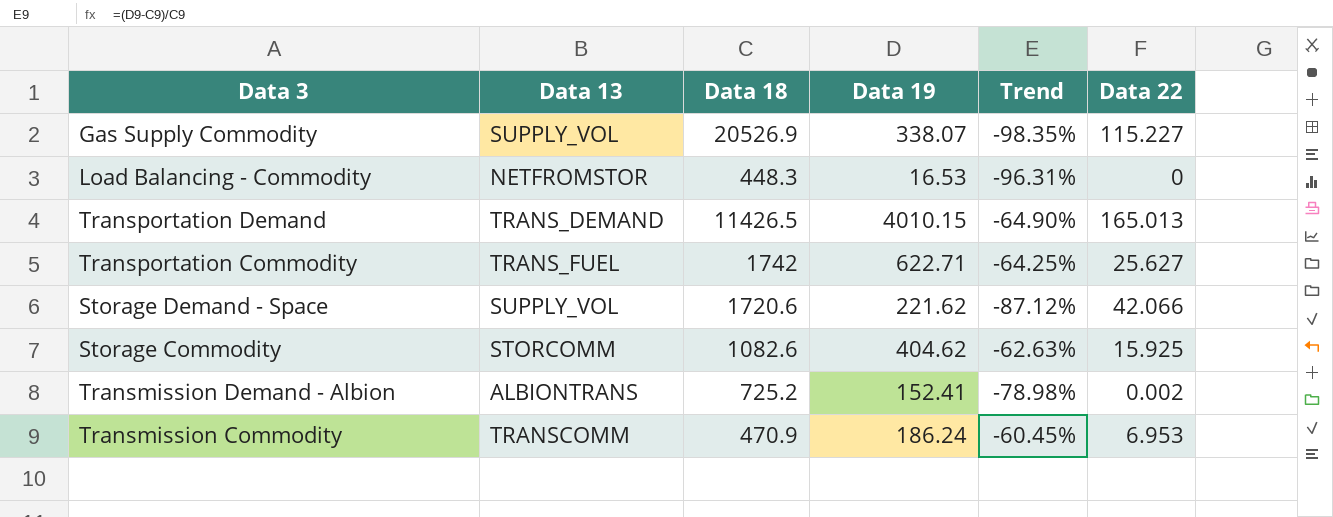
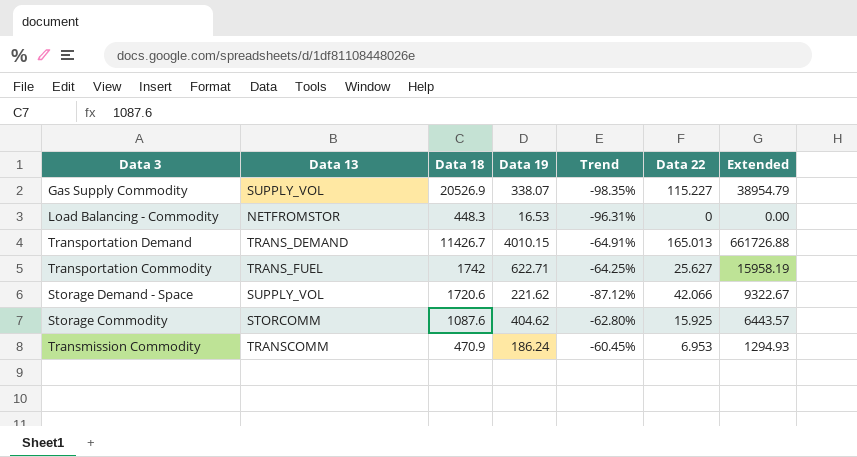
column Extended | formula: none -> [Data 19] * [Data 22]
row Transmission Demand - Albion: ALBIONTRANS | 725.2 | 152.41 | -78.98% | 0.002 -> none
Transportation Demand | Data 18: 11426.5 -> 11426.7
Transportation Demand | Trend: -64.90% -> -64.91%
Storage Commodity | Data 18: 1082.6 -> 1087.6
Storage Commodity | Trend: -62.63% -> -62.80%

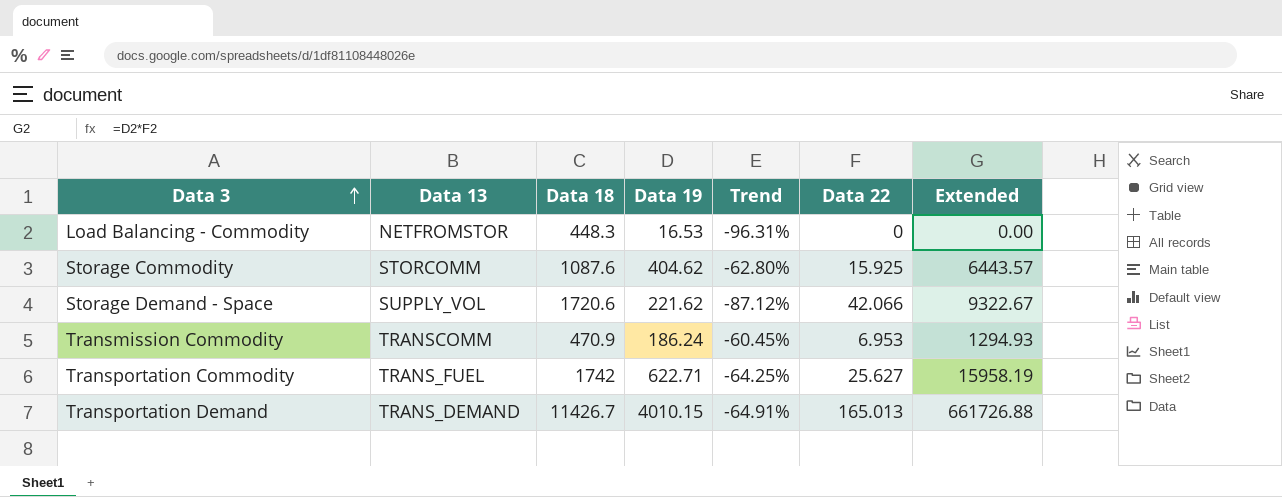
row order: none -> Data 3 ascending
row Gas Supply Commodity: SUPPLY_VOL | 20526.9 | 338.07 | -98.35% | 115.227 | 38954.79 -> none

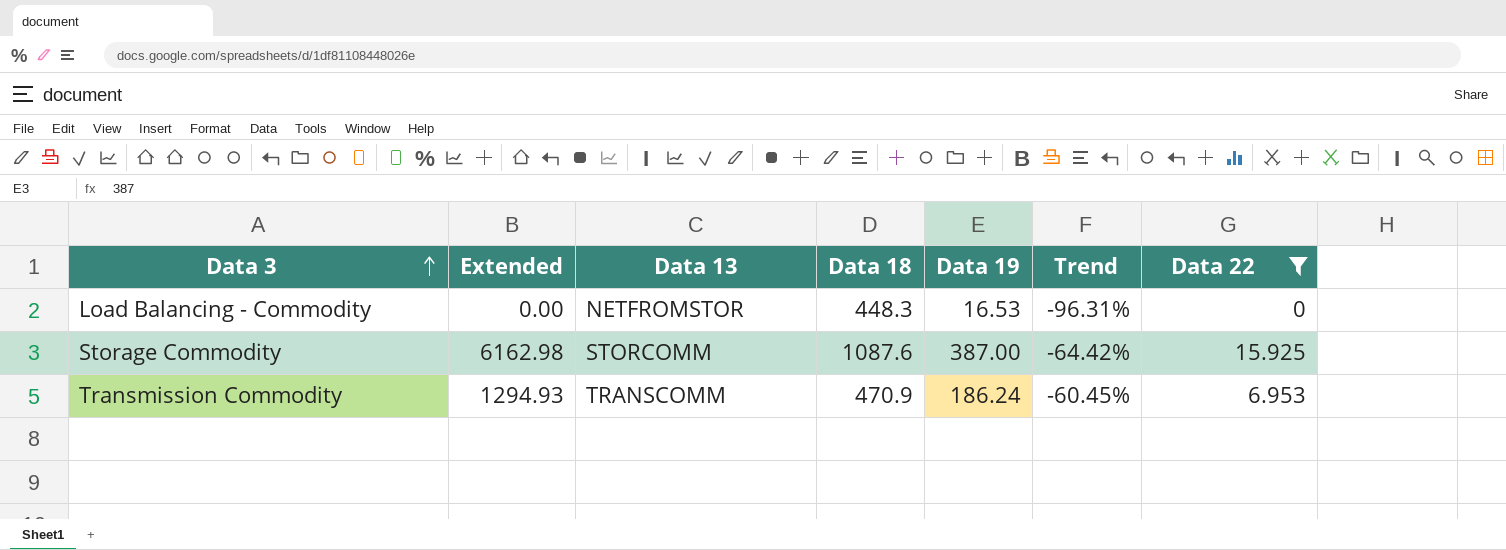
filter: none -> Data 22 <= 15.925
column Extended | position: 7 -> 2
Storage Commodity | Extended: 6443.57 -> 6162.98
Storage Commodity | Data 19: 404.62 -> 387.00
Storage Commodity | Trend: -62.80% -> -64.42%

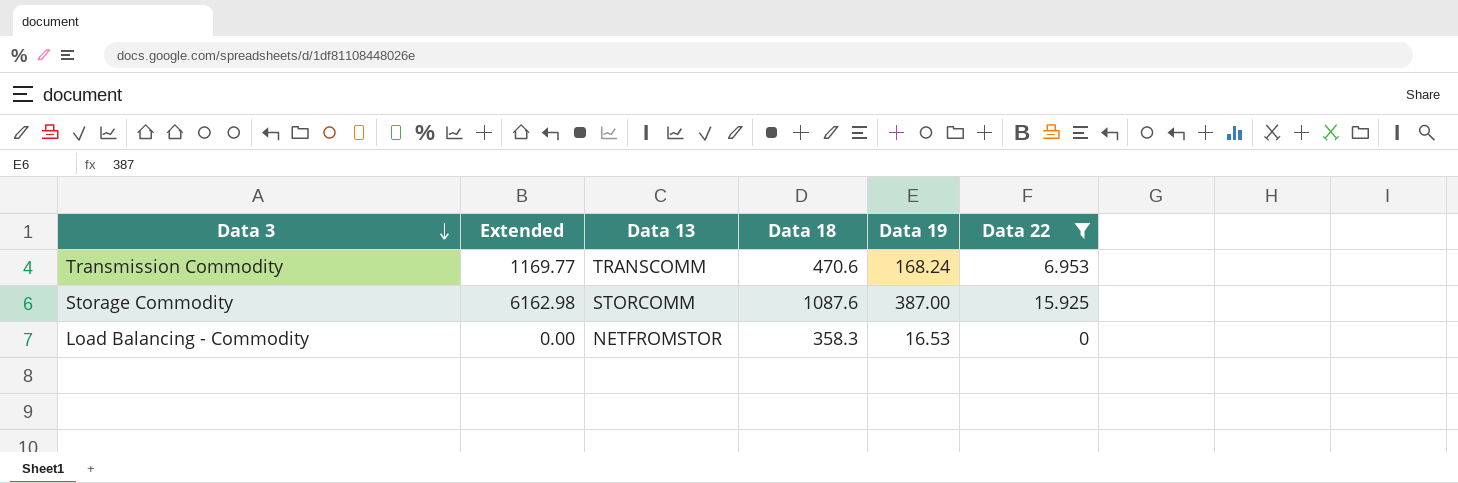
row order: Data 3 ascending -> Data 3 descending
column Trend | formula: ([Data 19] - [Data 18]) / [Data 18] -> none
Transmission Commodity | Extended: 1294.93 -> 1169.77
Transmission Commodity | Data 18: 470.9 -> 470.6
Transmission Commodity | Data 19: 186.24 -> 168.24
Load Balancing - Commodity | Data 18: 448.3 -> 358.3

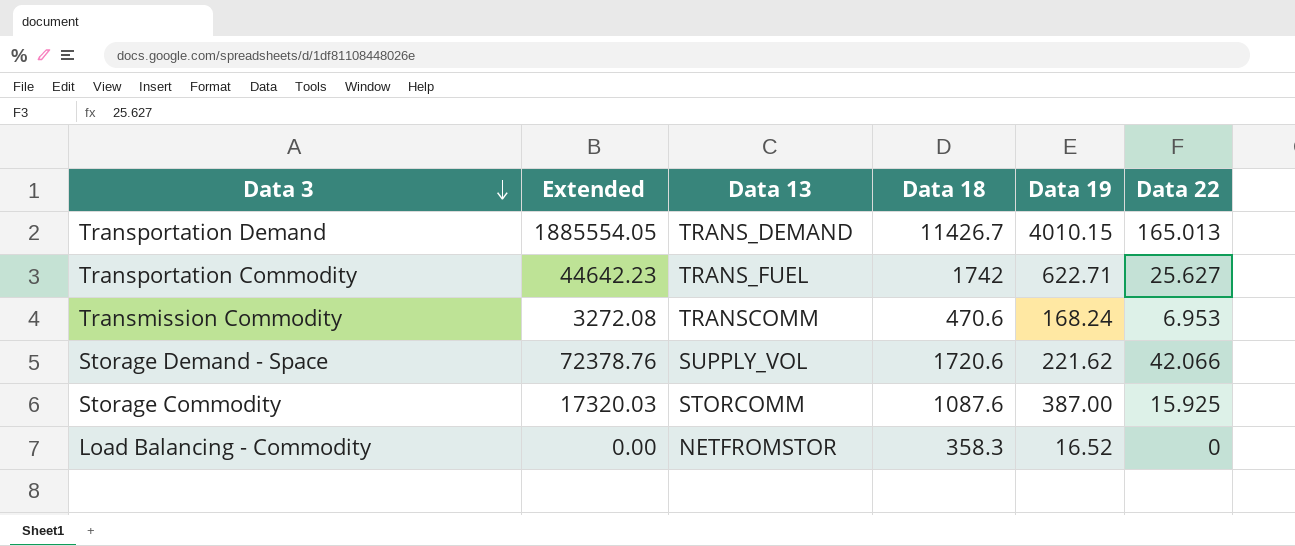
filter: Data 22 <= 15.925 -> none
column Extended | formula: [Data 19] * [Data 22] -> [Data 18] * [Data 22]
Load Balancing - Commodity | Data 19: 16.53 -> 16.52

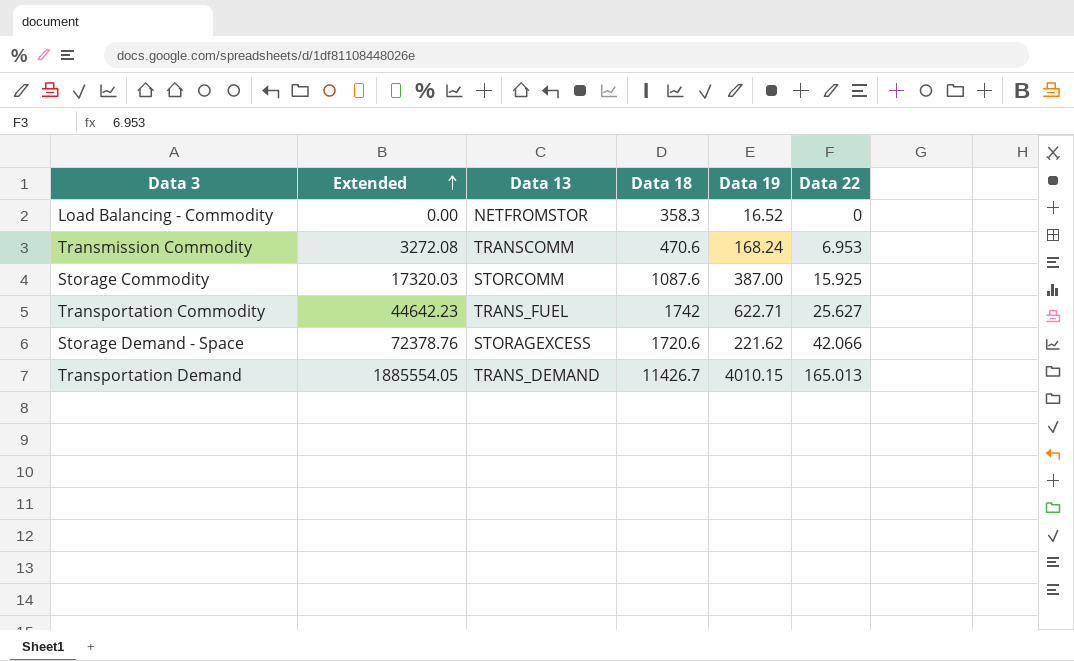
row order: Data 3 descending -> Extended ascending
Storage Demand - Space | Data 13: SUPPLY_VOL -> STORAGEXCESS

